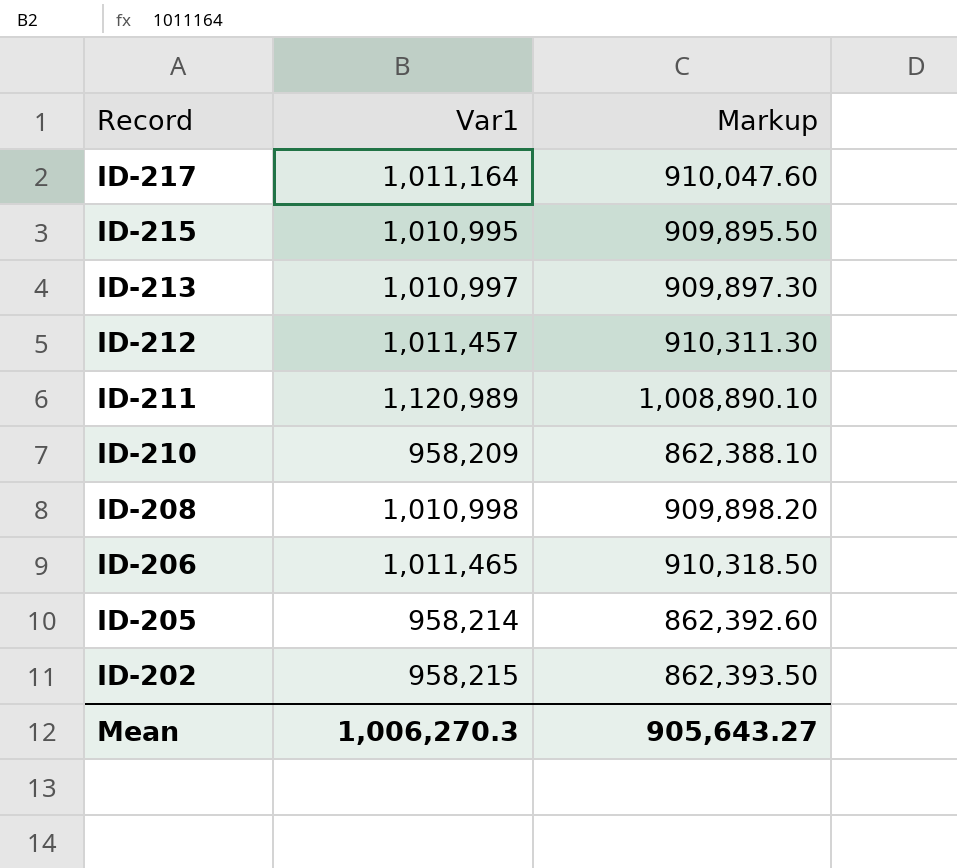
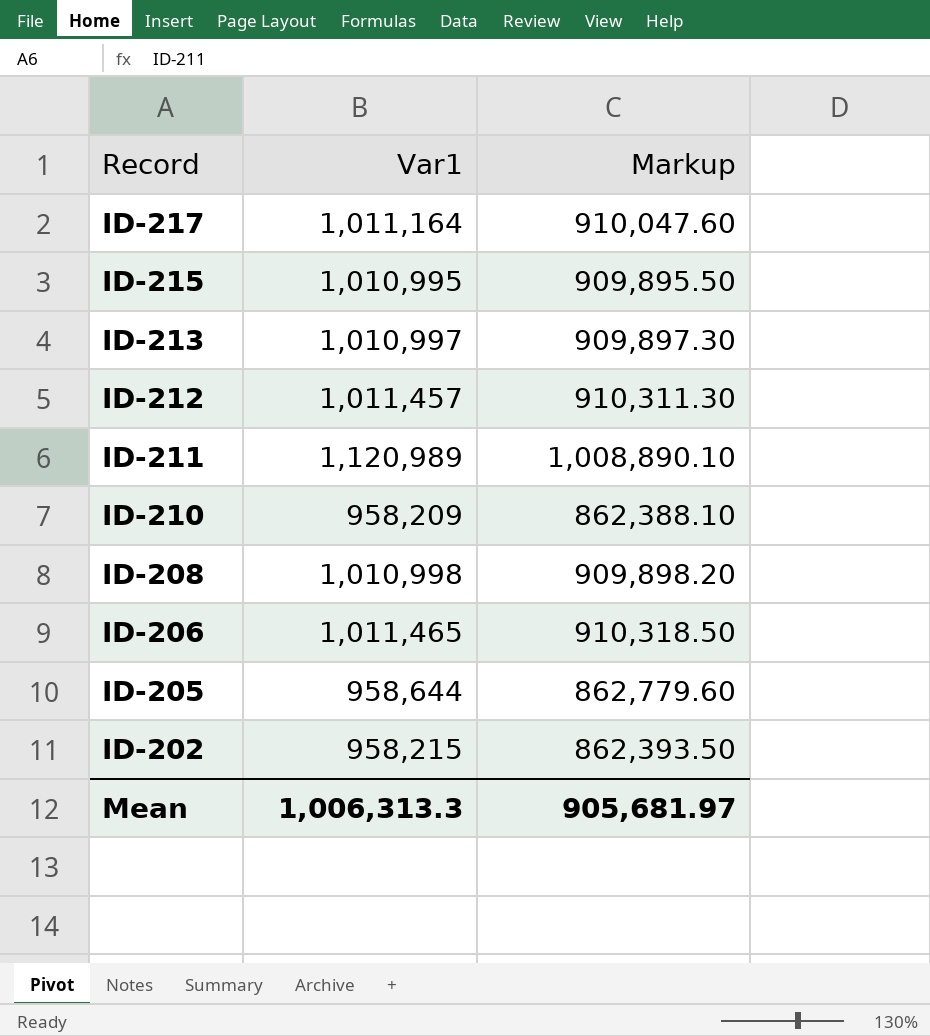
ID-205 | Var1: 958,214 -> 958,644
ID-205 | Markup: 862,392.60 -> 862,779.60
Mean | Var1: 1,006,270.3 -> 1,006,313.3
Mean | Markup: 905,643.27 -> 905,681.97

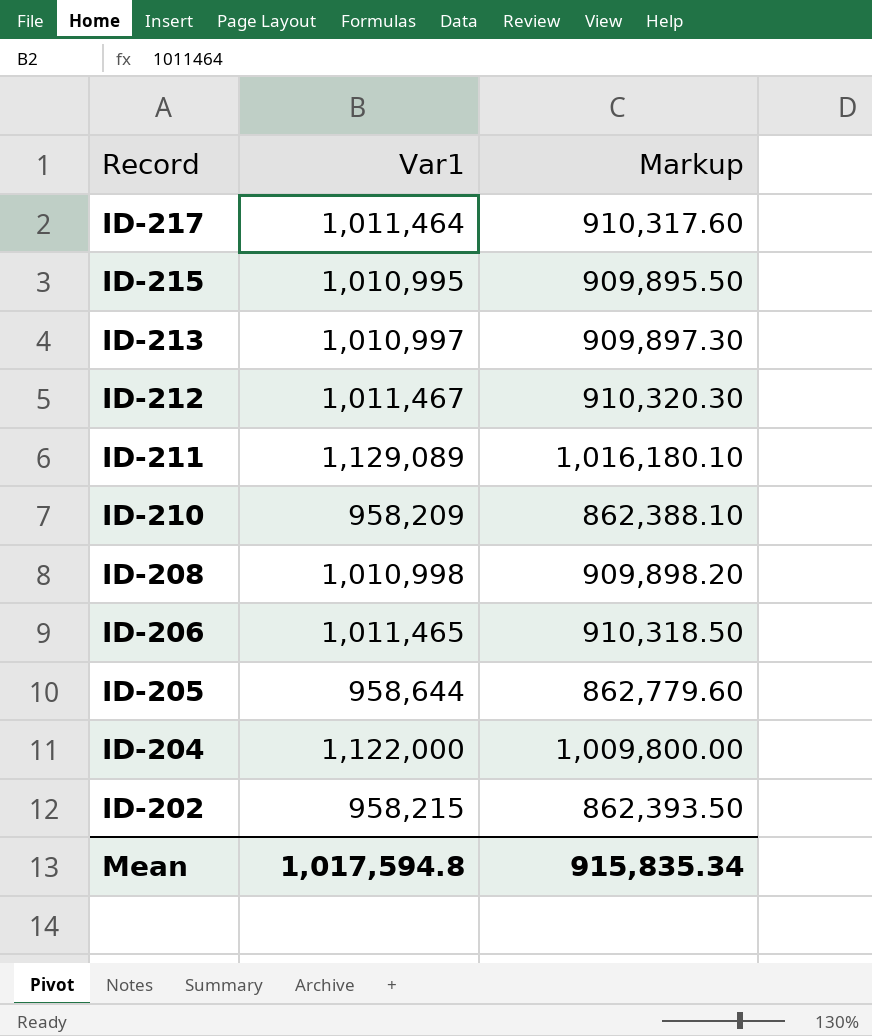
ID-217 | Var1: 1,011,164 -> 1,011,464
ID-217 | Markup: 910,047.60 -> 910,317.60
ID-212 | Var1: 1,011,457 -> 1,011,467
ID-212 | Markup: 910,311.30 -> 910,320.30
ID-211 | Var1: 1,120,989 -> 1,129,089
ID-211 | Markup: 1,008,890.10 -> 1,016,180.10
row ID-204: none -> 1,122,000 | 1,009,800.00
Mean | Var1: 1,006,313.3 -> 1,017,594.8
Mean | Markup: 905,681.97 -> 915,835.34

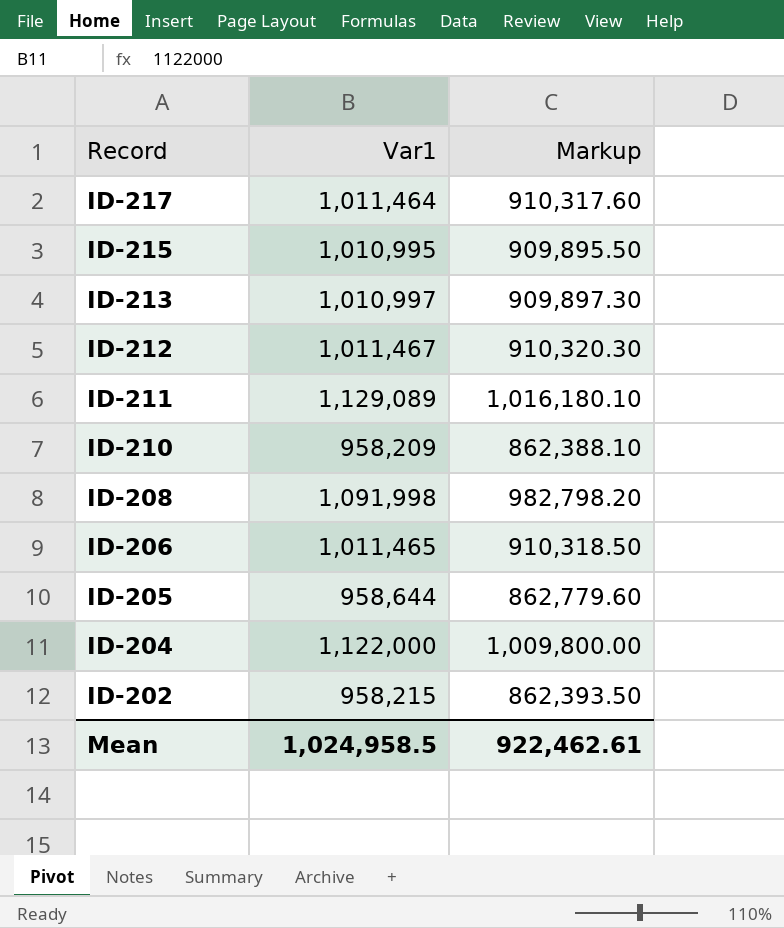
ID-208 | Var1: 1,010,998 -> 1,091,998
ID-208 | Markup: 909,898.20 -> 982,798.20
Mean | Var1: 1,017,594.8 -> 1,024,958.5
Mean | Markup: 915,835.34 -> 922,462.61

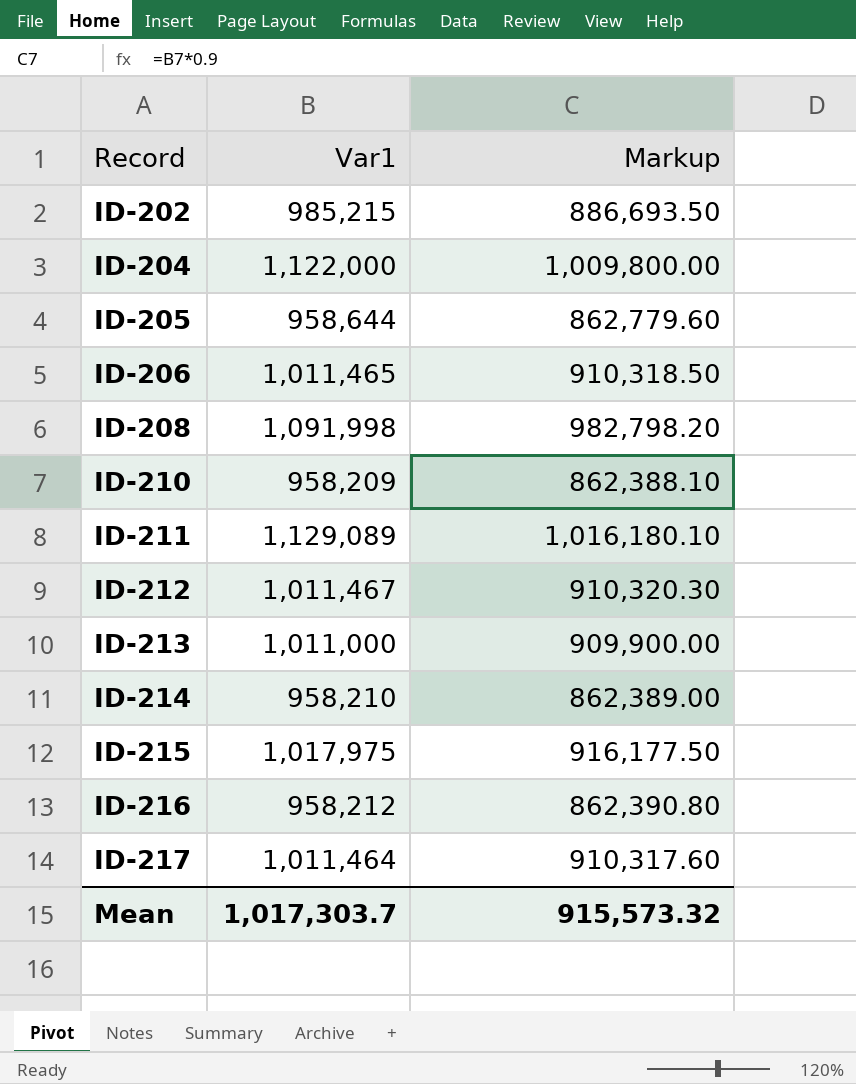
row order: Record descending -> Record ascending
ID-202 | Var1: 958,215 -> 985,215
ID-202 | Markup: 862,393.50 -> 886,693.50
ID-213 | Var1: 1,010,997 -> 1,011,000
ID-213 | Markup: 909,897.30 -> 909,900.00
row ID-214: none -> 958,210 | 862,389.00
ID-215 | Var1: 1,010,995 -> 1,017,975
ID-215 | Markup: 909,895.50 -> 916,177.50
row ID-216: none -> 958,212 | 862,390.80
Mean | Var1: 1,024,958.5 -> 1,017,303.7
Mean | Markup: 922,462.61 -> 915,573.32

